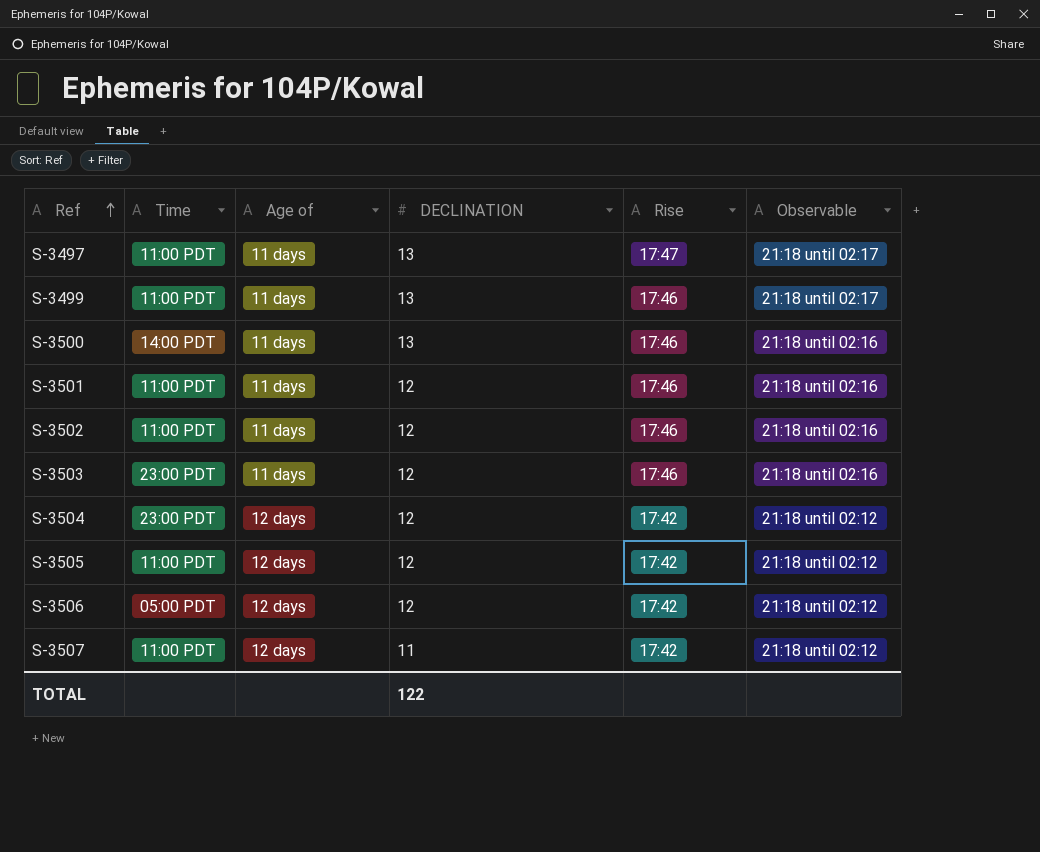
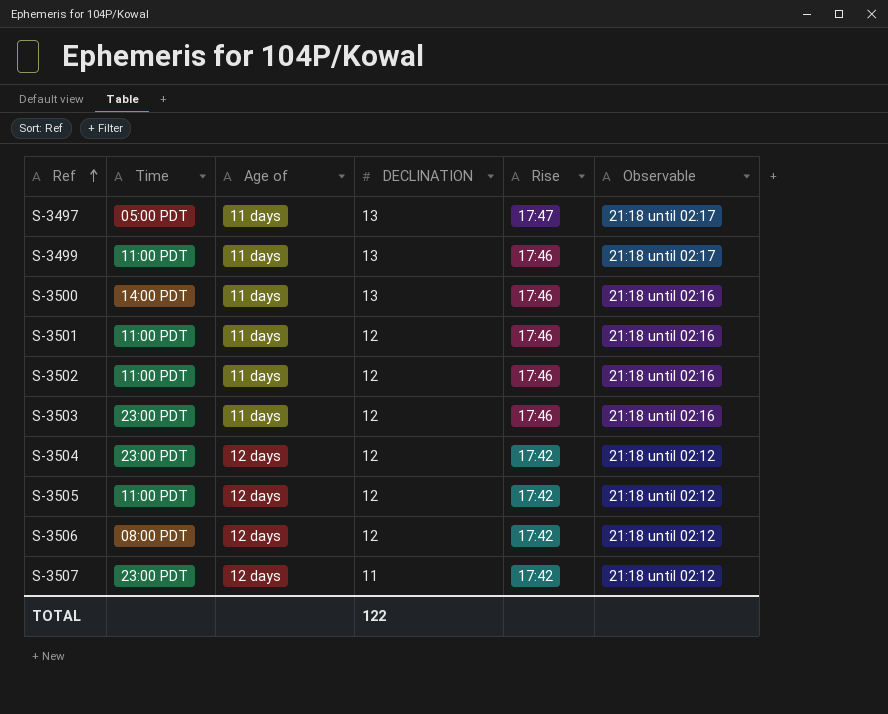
S-3497 | Time: 11:00 PDT -> 05:00 PDT
S-3506 | Time: 05:00 PDT -> 08:00 PDT
S-3507 | Time: 11:00 PDT -> 23:00 PDT

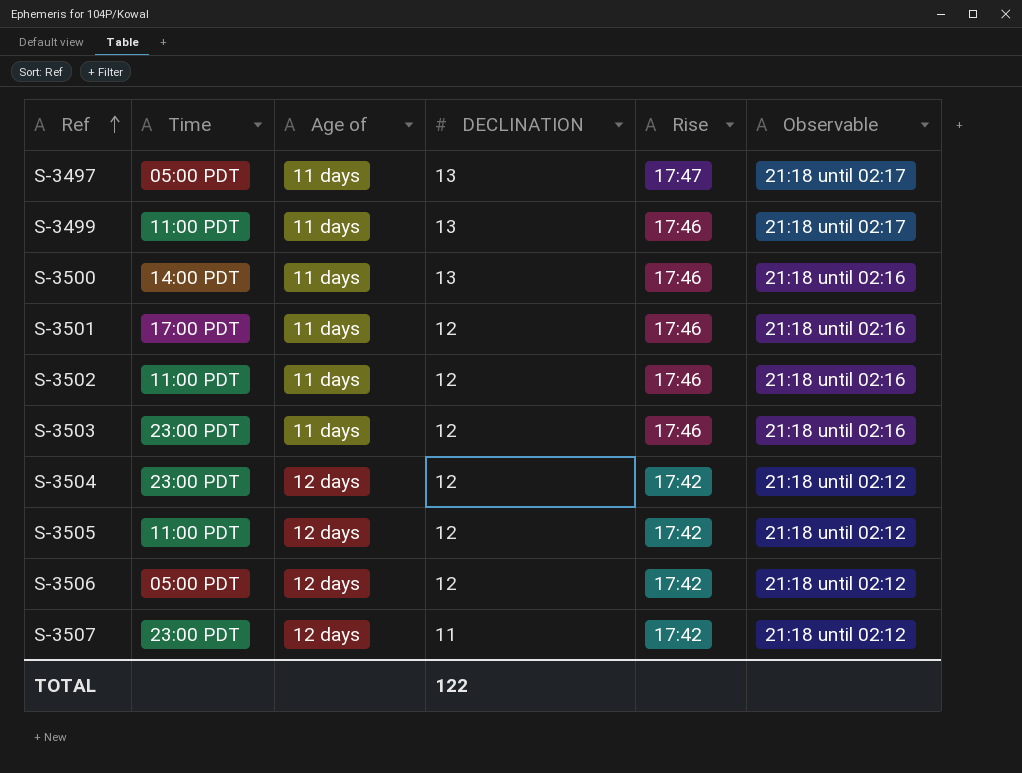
S-3501 | Time: 11:00 PDT -> 17:00 PDT
S-3506 | Time: 08:00 PDT -> 05:00 PDT

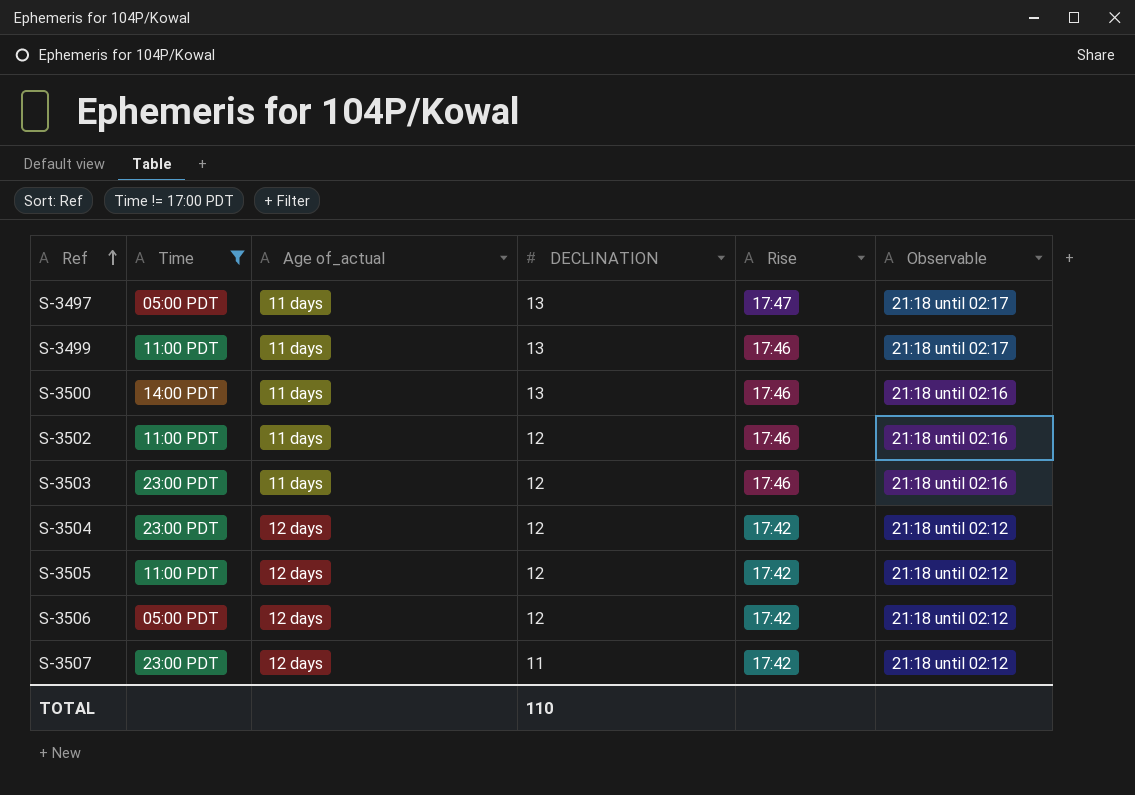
filter: none -> Time != 17:00 PDT
column name: Age of -> Age of_actual
TOTAL | DECLINATION: 122 -> 110

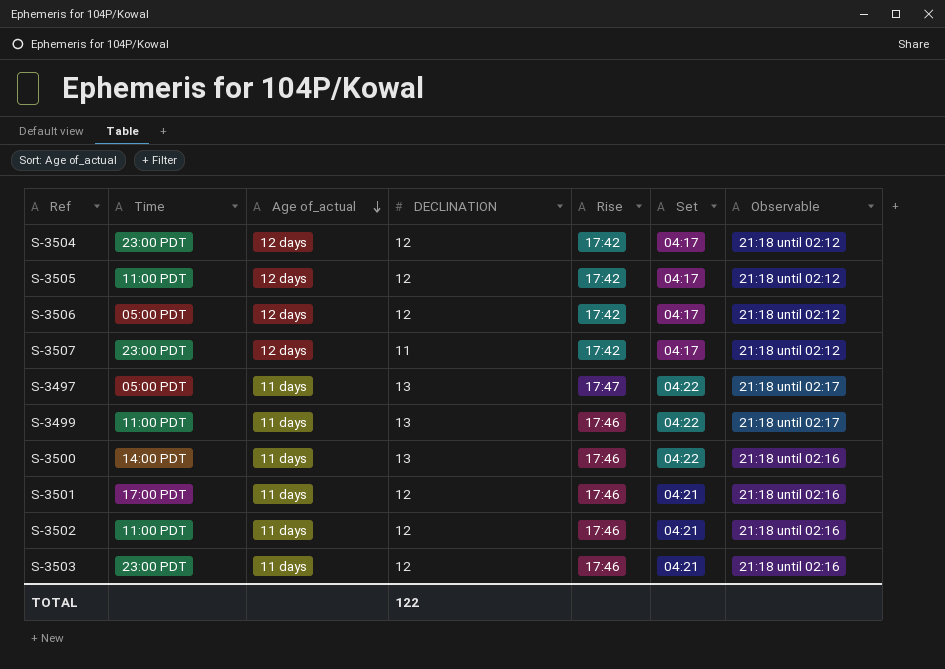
filter: Time != 17:00 PDT -> none
row order: Ref ascending -> Age of_actual descending
column Set | position: none -> 6
TOTAL | DECLINATION: 110 -> 122

